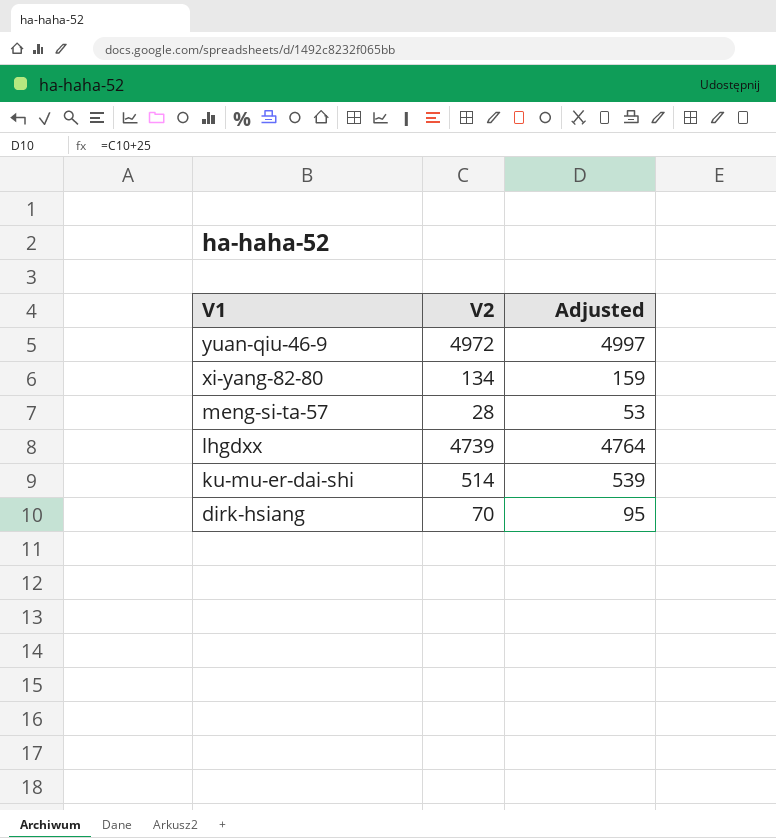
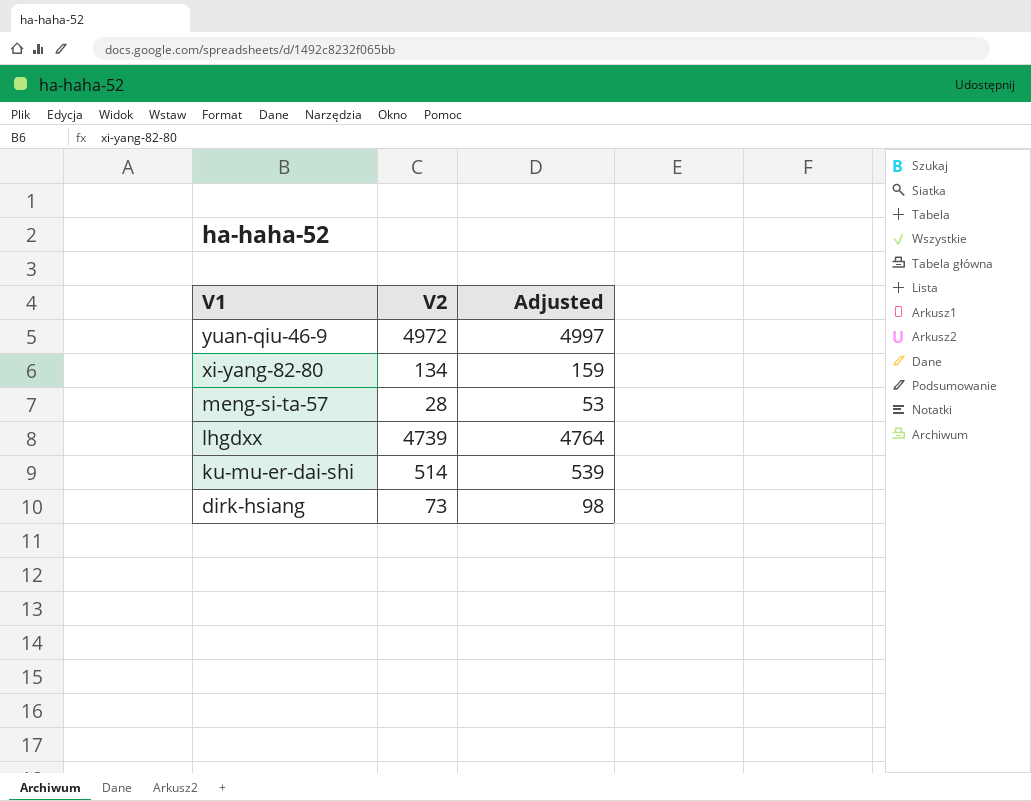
dirk-hsiang | V2: 70 -> 73
dirk-hsiang | Adjusted: 95 -> 98

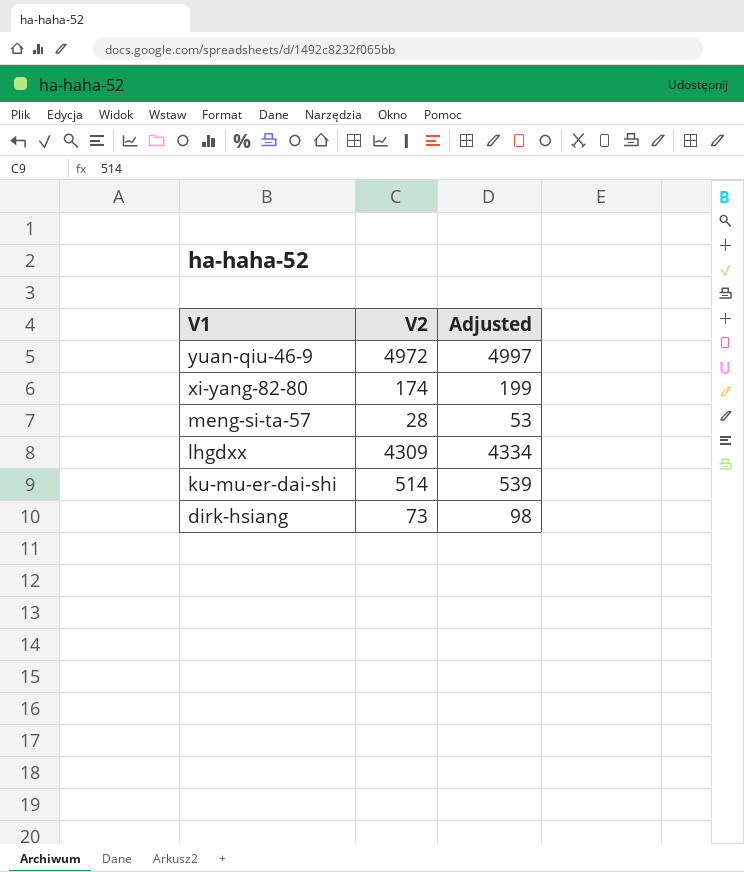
xi-yang-82-80 | V2: 134 -> 174
xi-yang-82-80 | Adjusted: 159 -> 199
lhgdxx | V2: 4739 -> 4309
lhgdxx | Adjusted: 4764 -> 4334

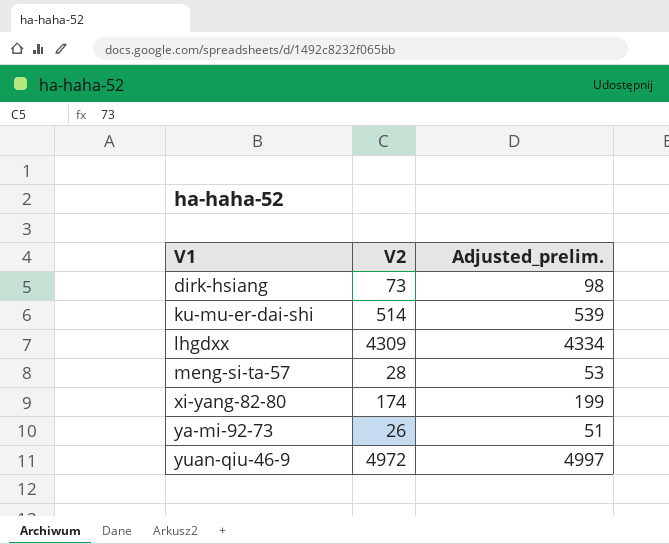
row order: V1 descending -> V1 ascending
column name: Adjusted -> Adjusted_prelim.
row ya-mi-92-73: none -> 26 | 51

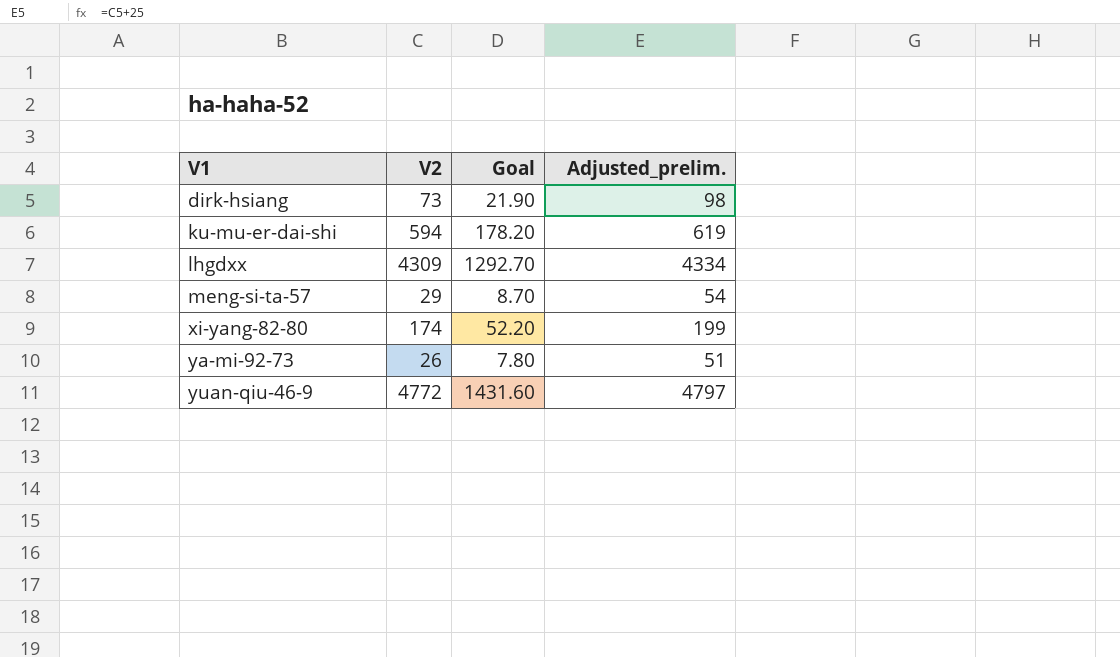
column Goal | formula: none -> [V2] * 0.3
ku-mu-er-dai-shi | V2: 514 -> 594
ku-mu-er-dai-shi | Adjusted_prelim.: 539 -> 619
meng-si-ta-57 | V2: 28 -> 29
meng-si-ta-57 | Adjusted_prelim.: 53 -> 54
yuan-qiu-46-9 | V2: 4972 -> 4772
yuan-qiu-46-9 | Adjusted_prelim.: 4997 -> 4797

